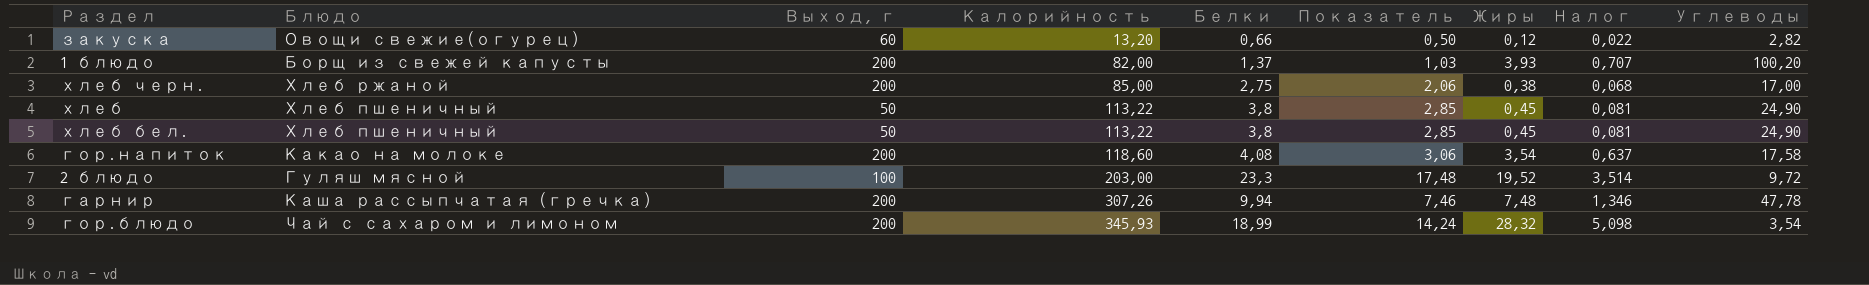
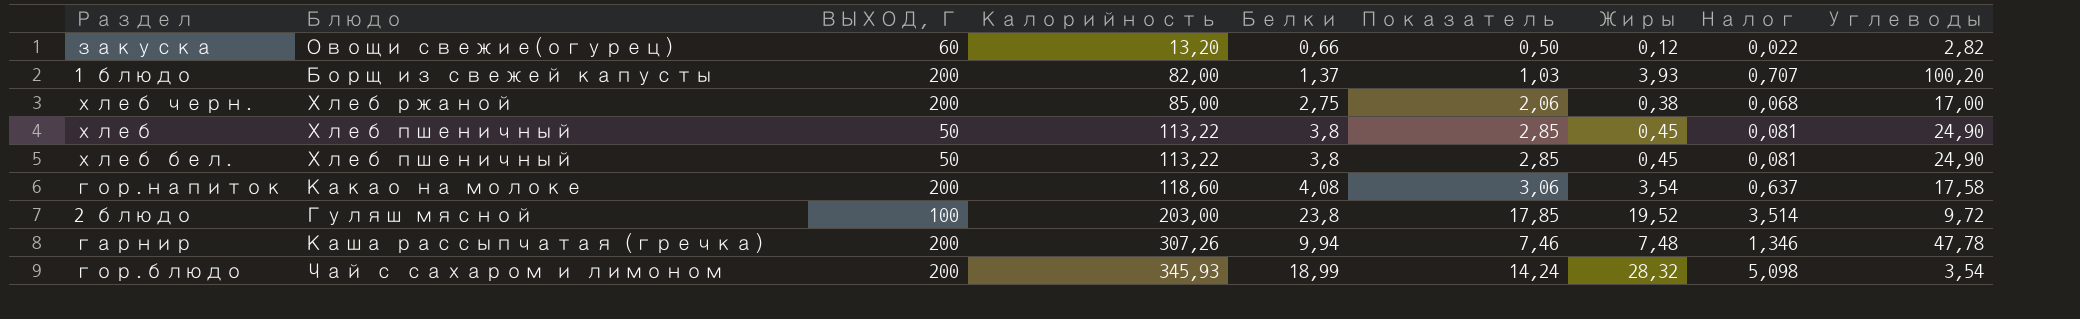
column name: Выход, г -> ВЫХОД, Г
2 блюдо | Белки: 23,3 -> 23,8
2 блюдо | Показатель: 17,48 -> 17,85

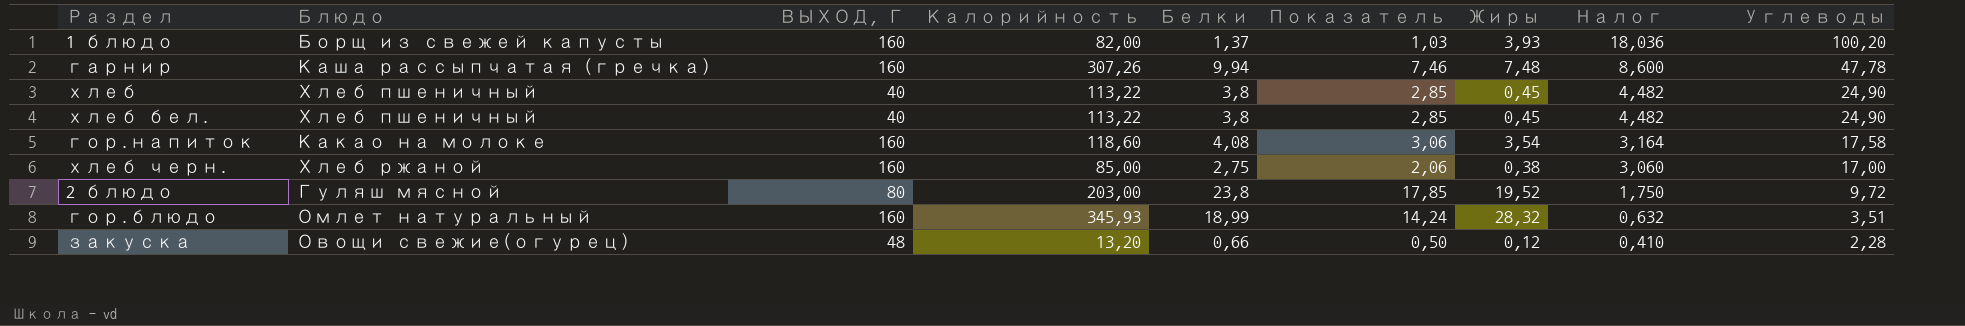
row order: Калорийность ascending -> Налог descending
column Налог | formula: [Жиры] * 0,18 -> [Углеводы] * 0,18
1 блюдо | ВЫХОД, Г: 200 -> 160
гарнир | ВЫХОД, Г: 200 -> 160
хлеб | ВЫХОД, Г: 50 -> 40
хлеб бел. | ВЫХОД, Г: 50 -> 40
гор.напиток | ВЫХОД, Г: 200 -> 160
хлеб черн. | ВЫХОД, Г: 200 -> 160
2 блюдо | ВЫХОД, Г: 100 -> 80
гор.блюдо | Блюдо: Чай с сахаром и лимоном -> Омлет натуральный
гор.блюдо | ВЫХОД, Г: 200 -> 160
гор.блюдо | Углеводы: 3,54 -> 3,51
закуска | ВЫХОД, Г: 60 -> 48
закуска | Углеводы: 2,82 -> 2,28

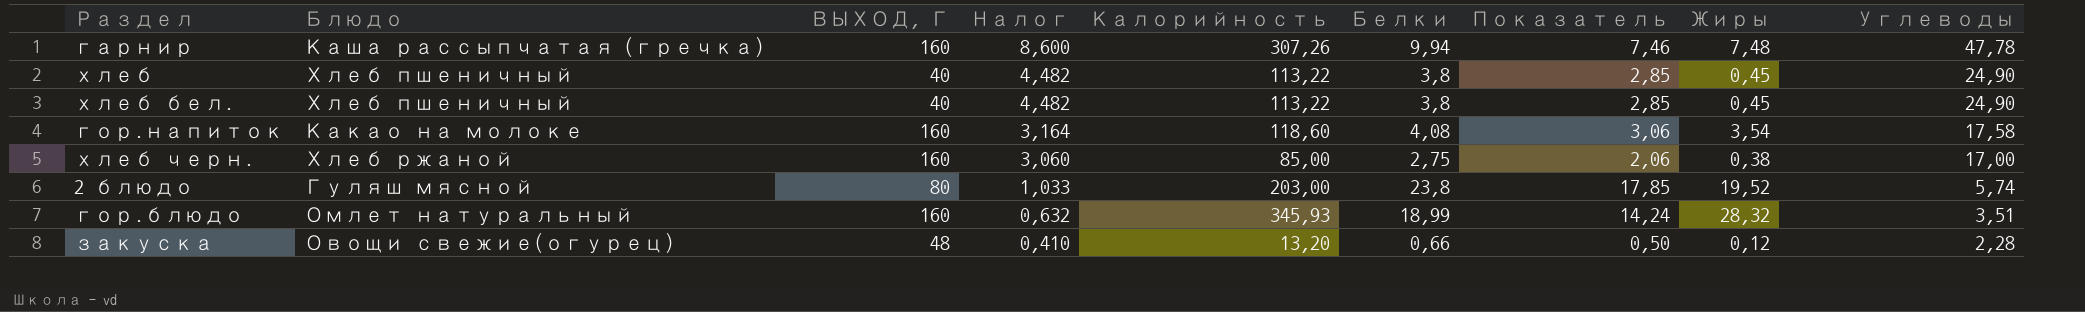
column Налог | position: 8 -> 4
row 1 блюдо: Борщ из свежей капусты | 160 | 82,00 | 1,37 | 1,03 | 3,93 | 18,036 | 100,20 -> none
2 блюдо | Налог: 1,750 -> 1,033
2 блюдо | Углеводы: 9,72 -> 5,74

